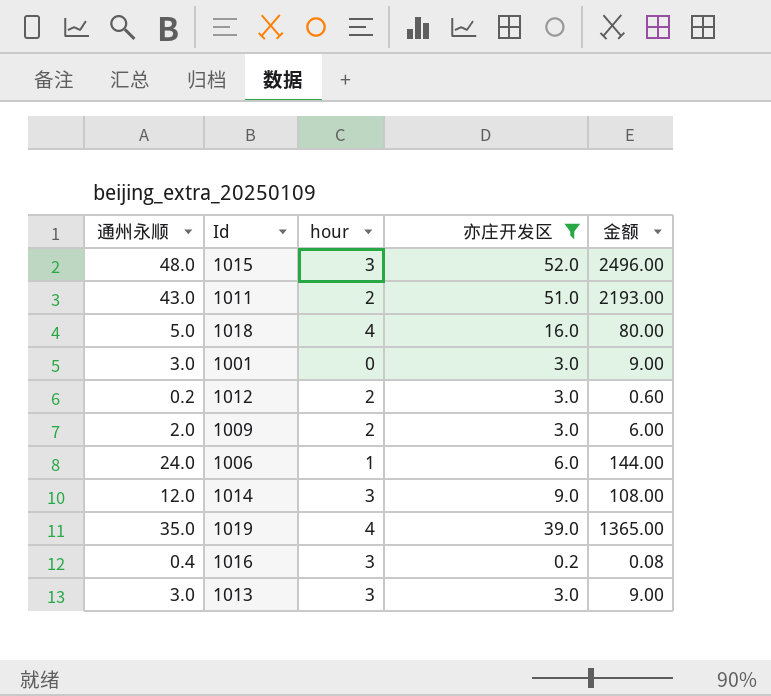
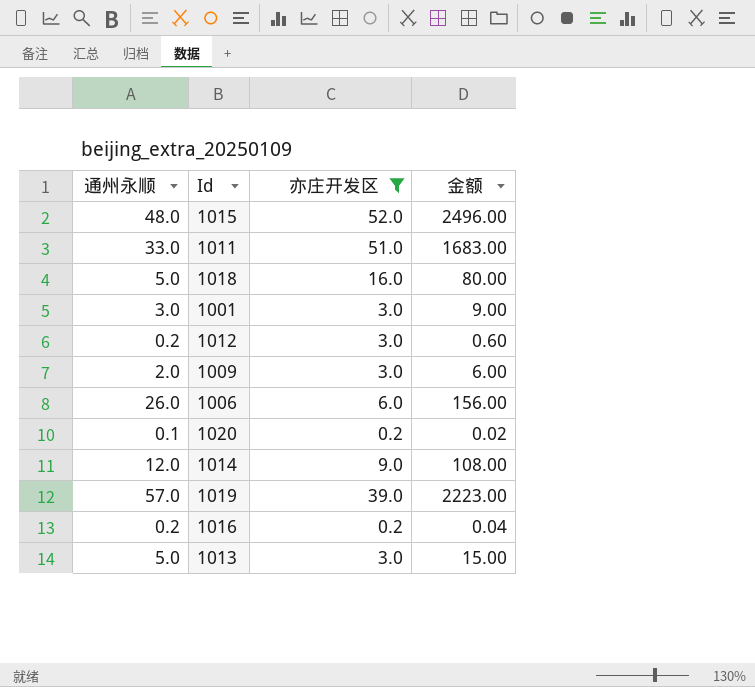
column hour | position: 3 -> none
1011 | 通州永顺: 43.0 -> 33.0
1011 | 金额: 2193.00 -> 1683.00
1006 | 通州永顺: 24.0 -> 26.0
1006 | 金额: 144.00 -> 156.00
row 1020: none -> 0.1 | 0.2 | 0.02
1019 | 通州永顺: 35.0 -> 57.0
1019 | 金额: 1365.00 -> 2223.00
1016 | 通州永顺: 0.4 -> 0.2
1016 | 金额: 0.08 -> 0.04
1013 | 通州永顺: 3.0 -> 5.0
1013 | 金额: 9.00 -> 15.00

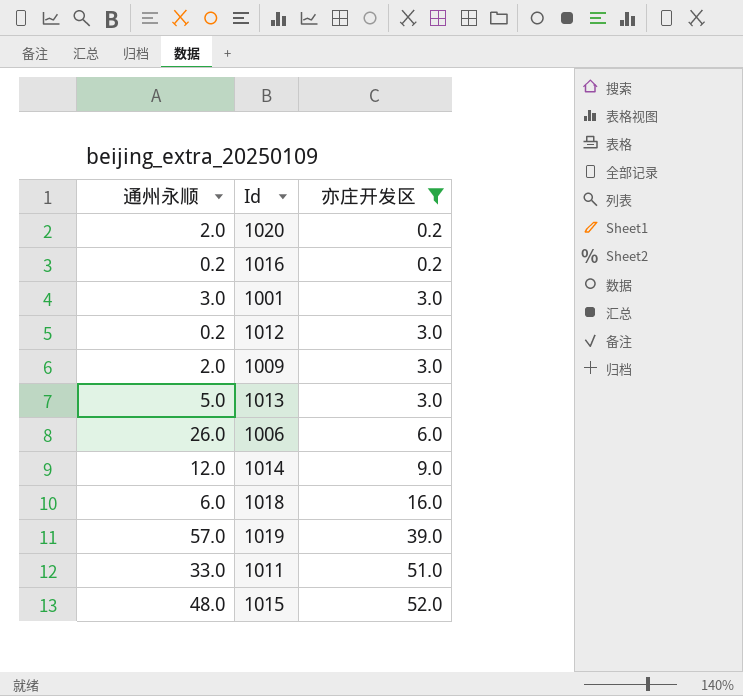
row order: none -> 亦庄开发区 ascending
column 金额 | formula: [通州永顺] * [亦庄开发区] -> none
1020 | 通州永顺: 0.1 -> 2.0
1018 | 通州永顺: 5.0 -> 6.0

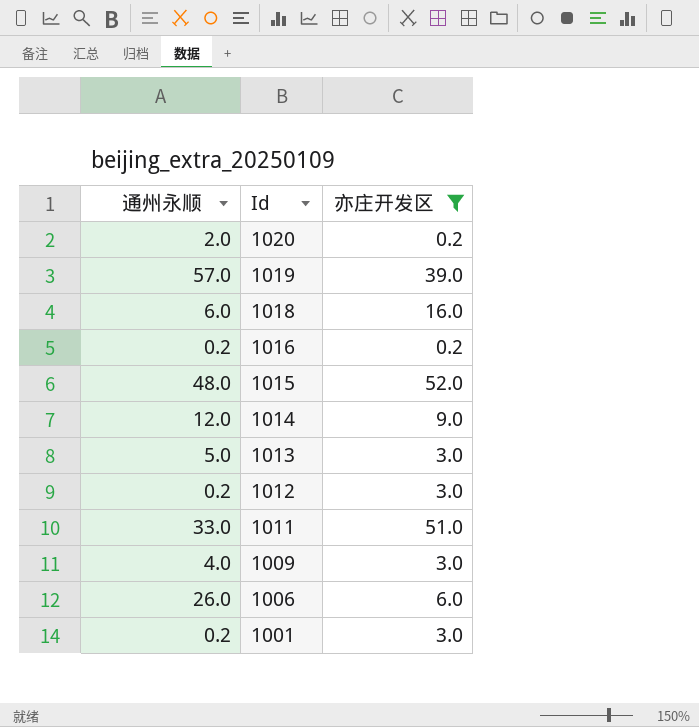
row order: 亦庄开发区 ascending -> Id descending
1009 | 通州永顺: 2.0 -> 4.0
1001 | 通州永顺: 3.0 -> 0.2

